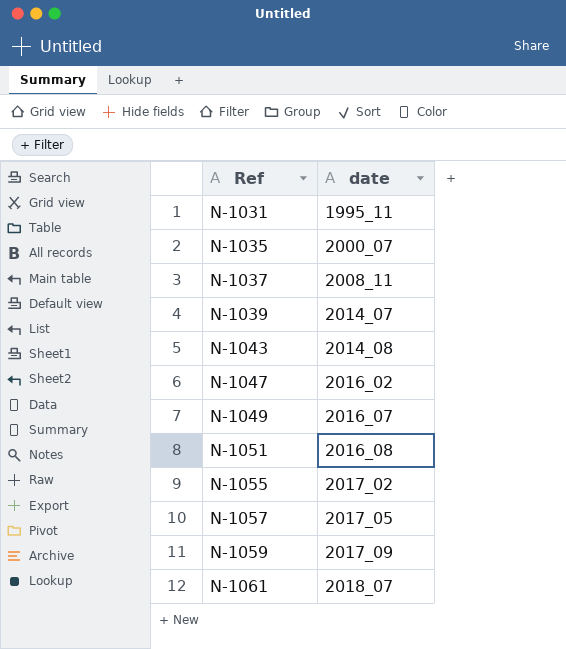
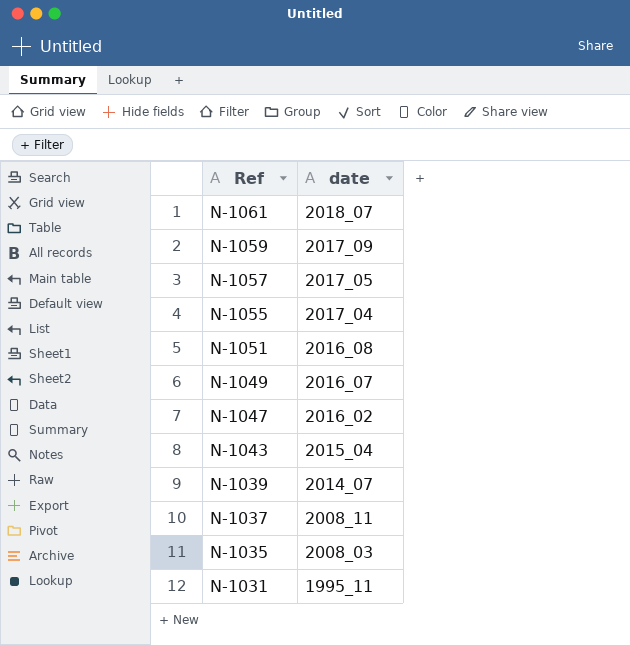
row order: Ref ascending -> Ref descending
N-1055 | date: 2017_02 -> 2017_04
N-1043 | date: 2014_08 -> 2015_04
N-1035 | date: 2000_07 -> 2008_03

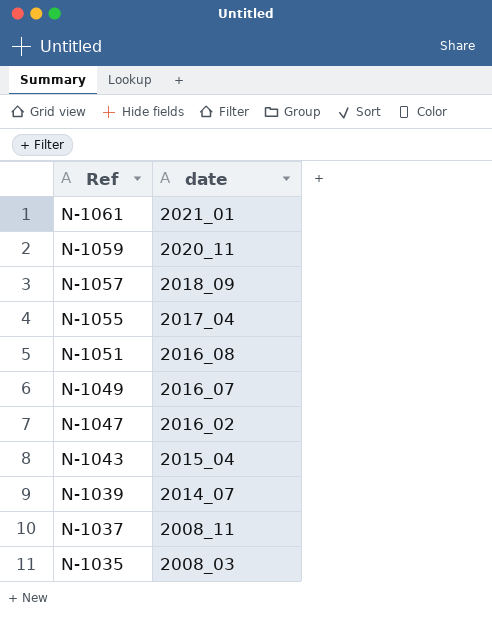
row N-1031: 1995_11 -> none
N-1061 | date: 2018_07 -> 2021_01
N-1059 | date: 2017_09 -> 2020_11
N-1057 | date: 2017_05 -> 2018_09

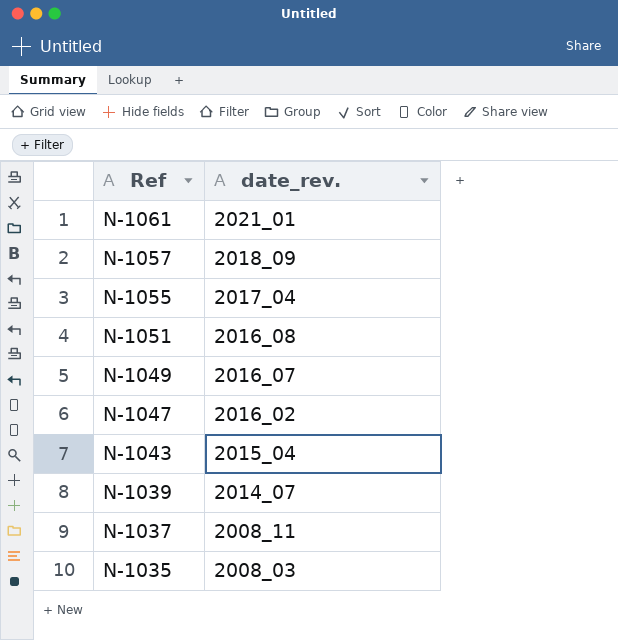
column name: date -> date_rev.
row N-1059: 2020_11 -> none

